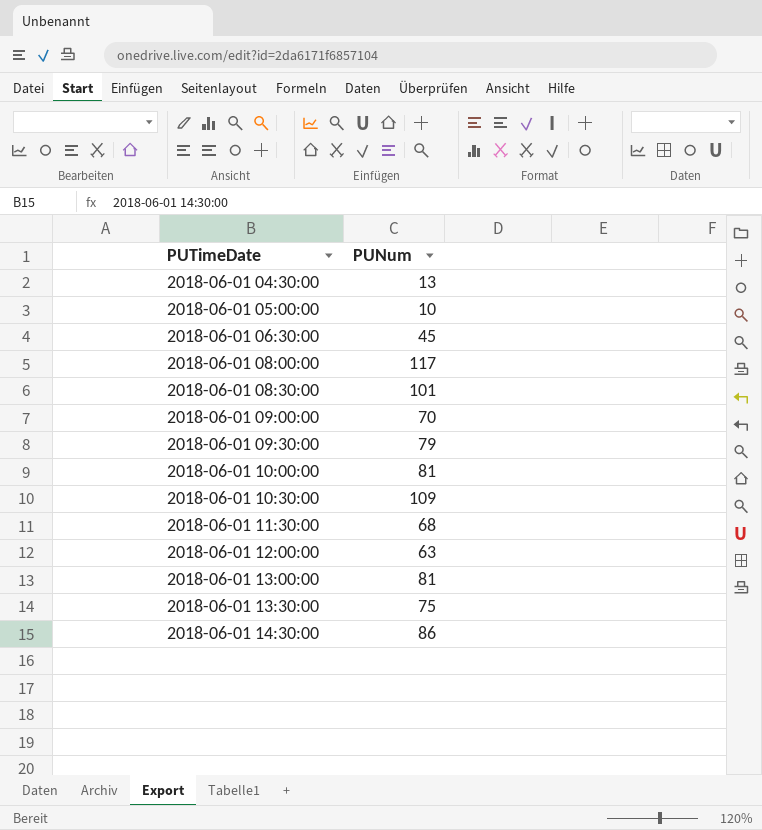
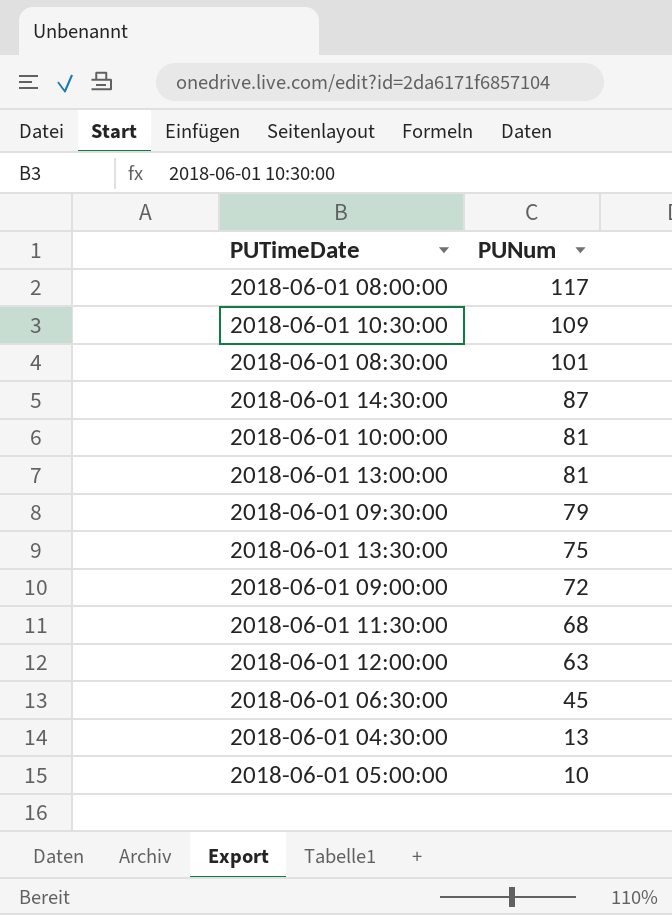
row order: PUTimeDate ascending -> PUNum descending
2018-06-01 14:30:00 | PUNum: 86 -> 87
2018-06-01 09:00:00 | PUNum: 70 -> 72

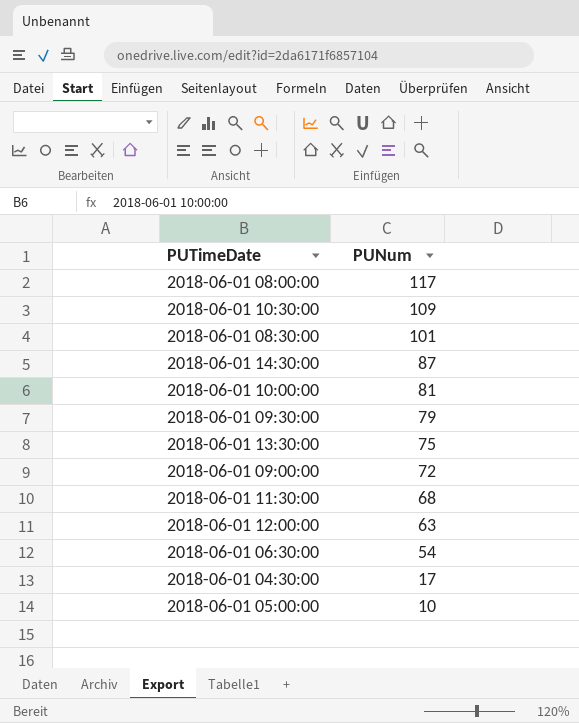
row 2018-06-01 13:00:00: 81 -> none
2018-06-01 06:30:00 | PUNum: 45 -> 54
2018-06-01 04:30:00 | PUNum: 13 -> 17

